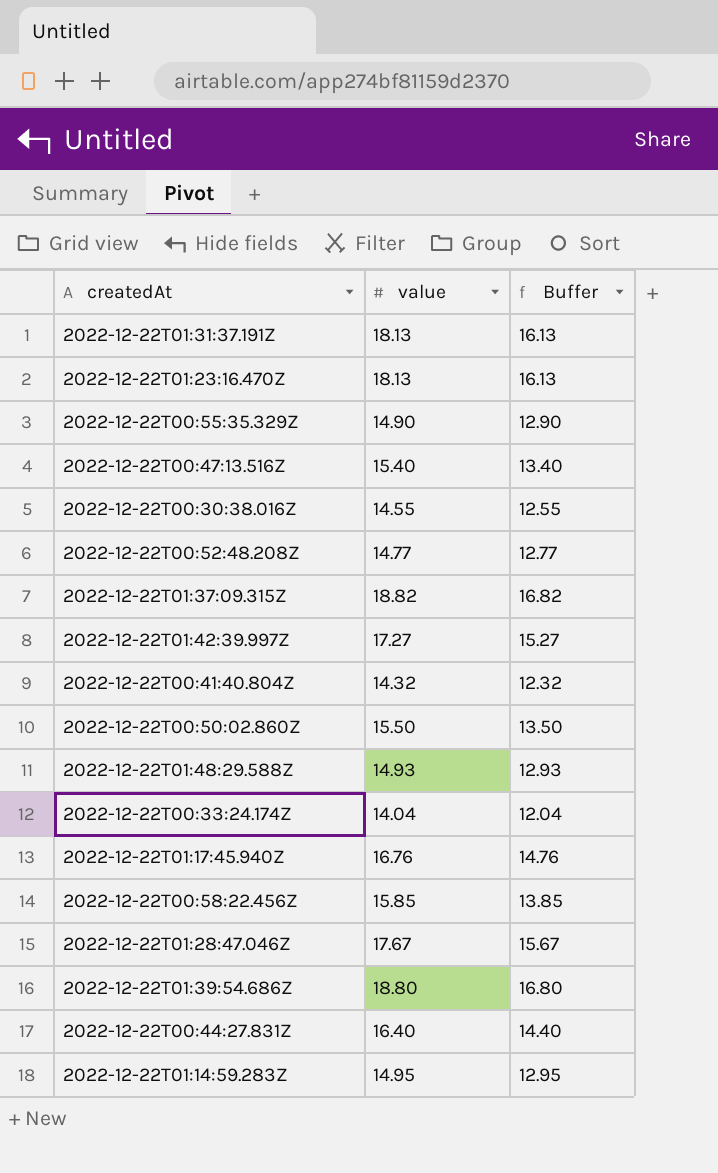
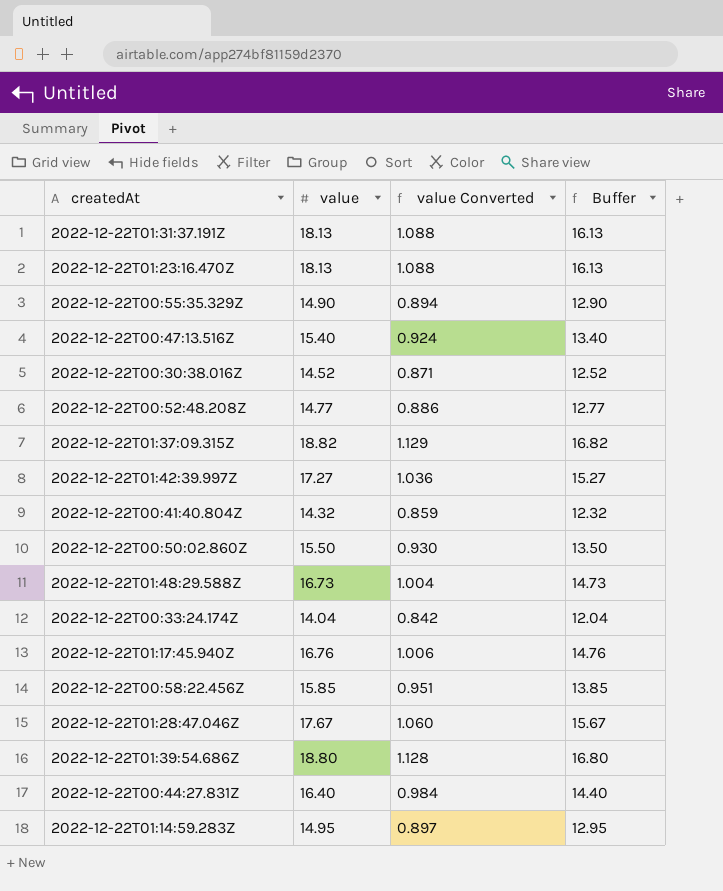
column value Converted | formula: none -> [value] * 0.06
2022-12-22T00:30:38.016Z | value: 14.55 -> 14.52
2022-12-22T00:30:38.016Z | Buffer: 12.55 -> 12.52
2022-12-22T01:48:29.588Z | value: 14.93 -> 16.73
2022-12-22T01:48:29.588Z | Buffer: 12.93 -> 14.73

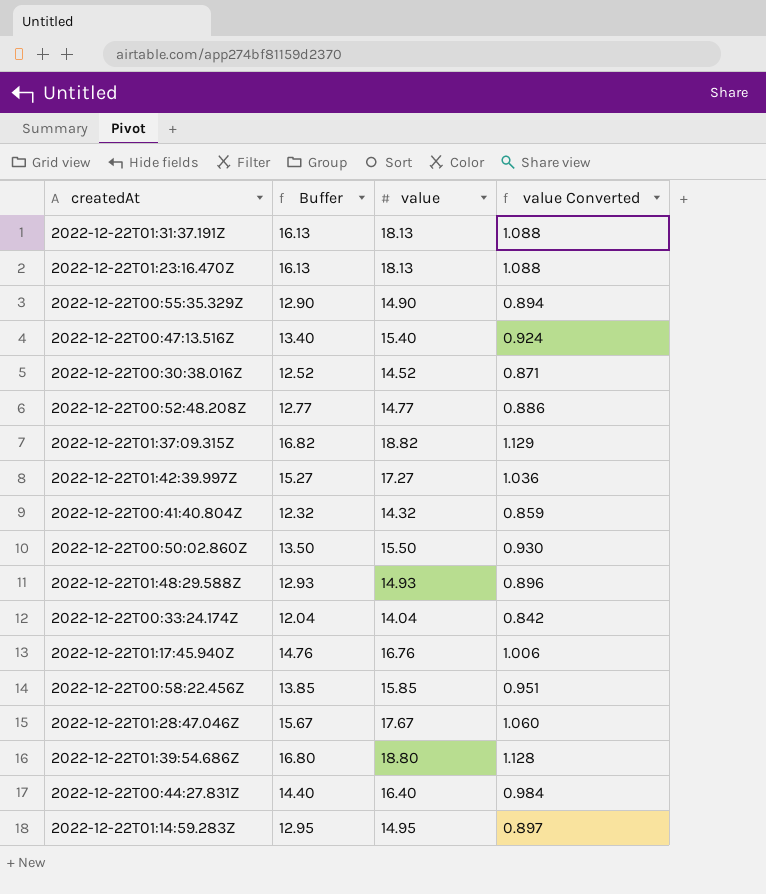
column Buffer | position: 4 -> 2
2022-12-22T01:48:29.588Z | Buffer: 14.73 -> 12.93
2022-12-22T01:48:29.588Z | value: 16.73 -> 14.93
2022-12-22T01:48:29.588Z | value Converted: 1.004 -> 0.896

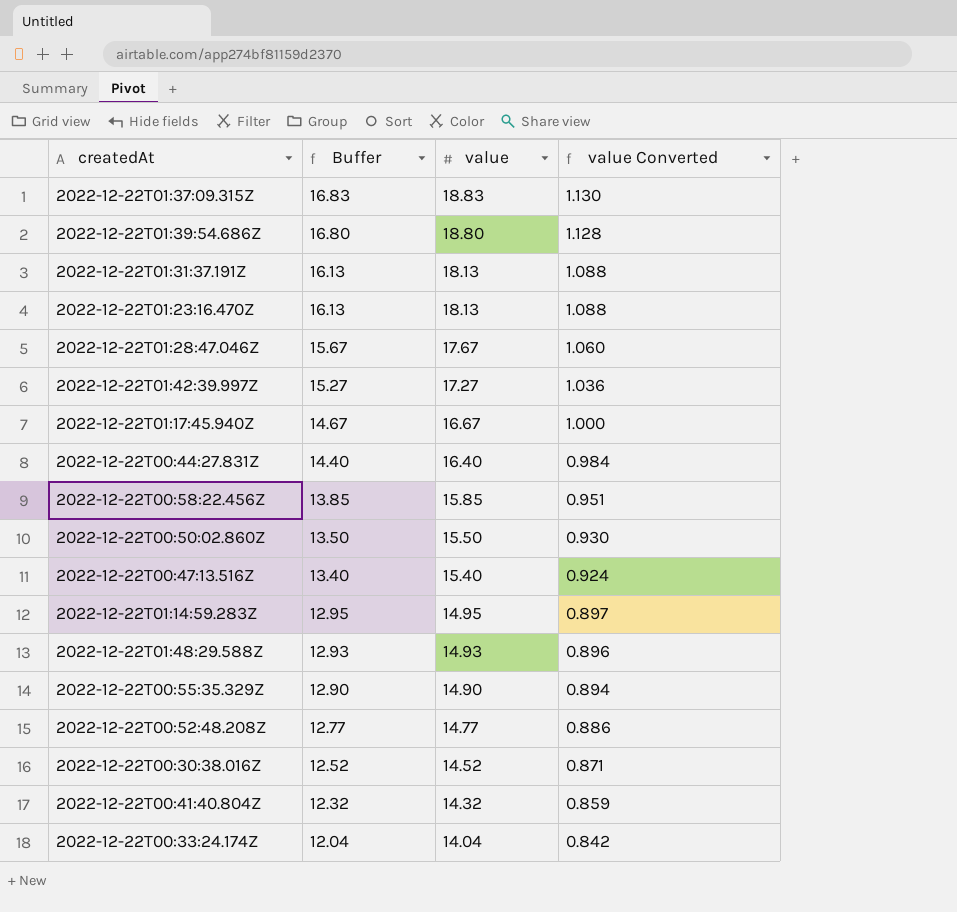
row order: none -> Buffer descending
2022-12-22T01:37:09.315Z | Buffer: 16.82 -> 16.83
2022-12-22T01:37:09.315Z | value: 18.82 -> 18.83
2022-12-22T01:37:09.315Z | value Converted: 1.129 -> 1.130
2022-12-22T01:17:45.940Z | Buffer: 14.76 -> 14.67
2022-12-22T01:17:45.940Z | value: 16.76 -> 16.67
2022-12-22T01:17:45.940Z | value Converted: 1.006 -> 1.000

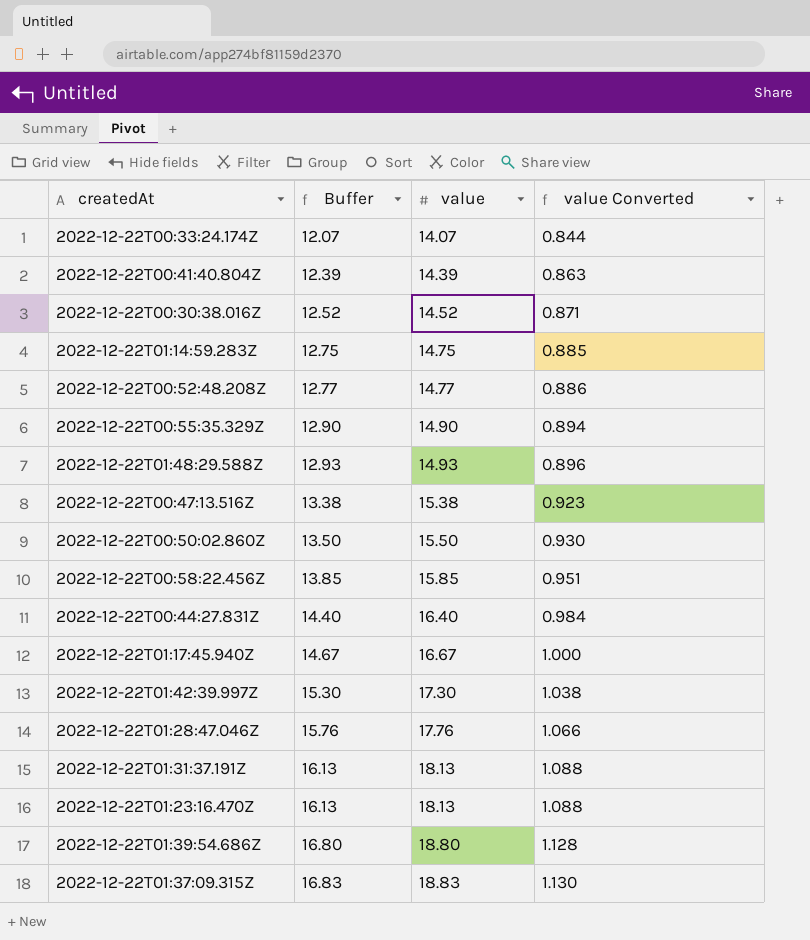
row order: Buffer descending -> Buffer ascending
2022-12-22T00:33:24.174Z | Buffer: 12.04 -> 12.07
2022-12-22T00:33:24.174Z | value: 14.04 -> 14.07
2022-12-22T00:33:24.174Z | value Converted: 0.842 -> 0.844
2022-12-22T00:41:40.804Z | Buffer: 12.32 -> 12.39
2022-12-22T00:41:40.804Z | value: 14.32 -> 14.39
2022-12-22T00:41:40.804Z | value Converted: 0.859 -> 0.863
2022-12-22T01:14:59.283Z | Buffer: 12.95 -> 12.75
2022-12-22T01:14:59.283Z | value: 14.95 -> 14.75
2022-12-22T01:14:59.283Z | value Converted: 0.897 -> 0.885
2022-12-22T00:47:13.516Z | Buffer: 13.40 -> 13.38
2022-12-22T00:47:13.516Z | value: 15.40 -> 15.38
2022-12-22T00:47:13.516Z | value Converted: 0.924 -> 0.923
2022-12-22T01:42:39.997Z | Buffer: 15.27 -> 15.30
2022-12-22T01:42:39.997Z | value: 17.27 -> 17.30
2022-12-22T01:42:39.997Z | value Converted: 1.036 -> 1.038
2022-12-22T01:28:47.046Z | Buffer: 15.67 -> 15.76
2022-12-22T01:28:47.046Z | value: 17.67 -> 17.76
2022-12-22T01:28:47.046Z | value Converted: 1.060 -> 1.066

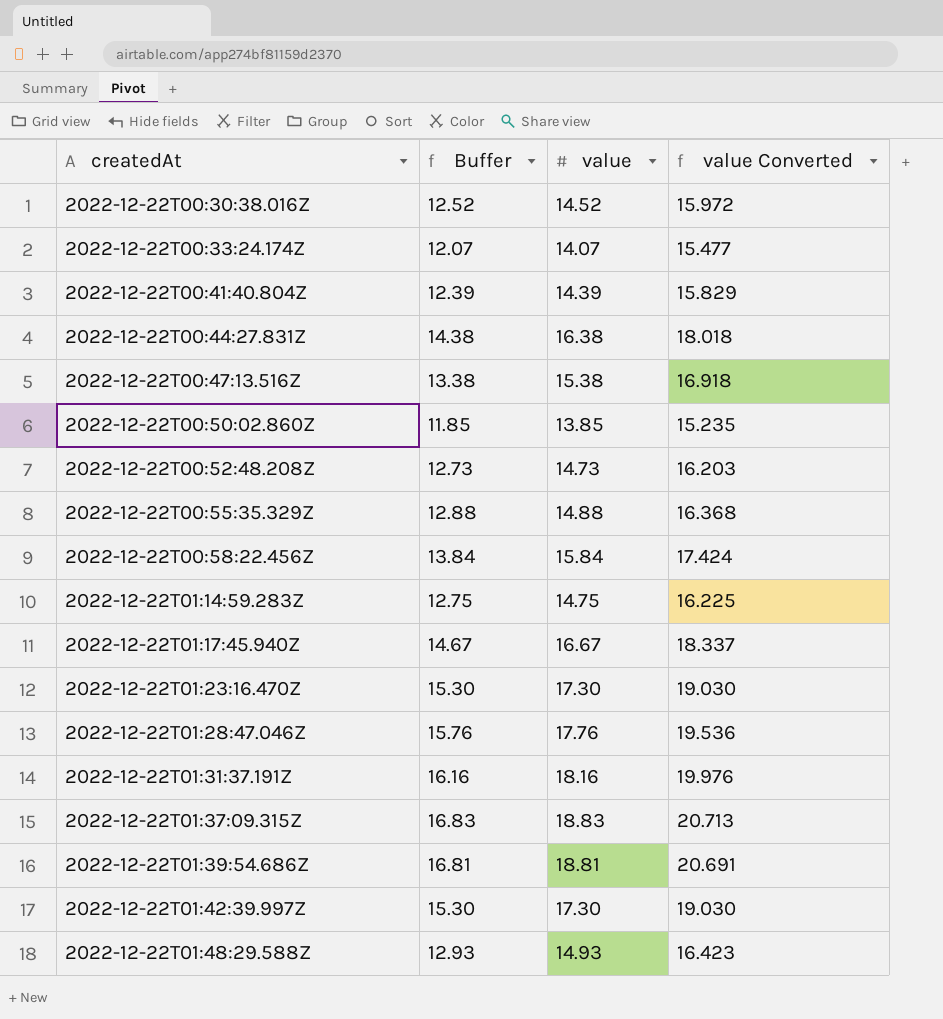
row order: Buffer ascending -> createdAt ascending
column value Converted | formula: [value] * 0.06 -> [value] * 1.1
2022-12-22T00:44:27.831Z | Buffer: 14.40 -> 14.38
2022-12-22T00:44:27.831Z | value: 16.40 -> 16.38
2022-12-22T00:50:02.860Z | Buffer: 13.50 -> 11.85
2022-12-22T00:50:02.860Z | value: 15.50 -> 13.85
2022-12-22T00:52:48.208Z | Buffer: 12.77 -> 12.73
2022-12-22T00:52:48.208Z | value: 14.77 -> 14.73
2022-12-22T00:55:35.329Z | Buffer: 12.90 -> 12.88
2022-12-22T00:55:35.329Z | value: 14.90 -> 14.88
2022-12-22T00:58:22.456Z | Buffer: 13.85 -> 13.84
2022-12-22T00:58:22.456Z | value: 15.85 -> 15.84
2022-12-22T01:23:16.470Z | Buffer: 16.13 -> 15.30
2022-12-22T01:23:16.470Z | value: 18.13 -> 17.30
2022-12-22T01:31:37.191Z | Buffer: 16.13 -> 16.16
2022-12-22T01:31:37.191Z | value: 18.13 -> 18.16
2022-12-22T01:39:54.686Z | Buffer: 16.80 -> 16.81
2022-12-22T01:39:54.686Z | value: 18.80 -> 18.81

